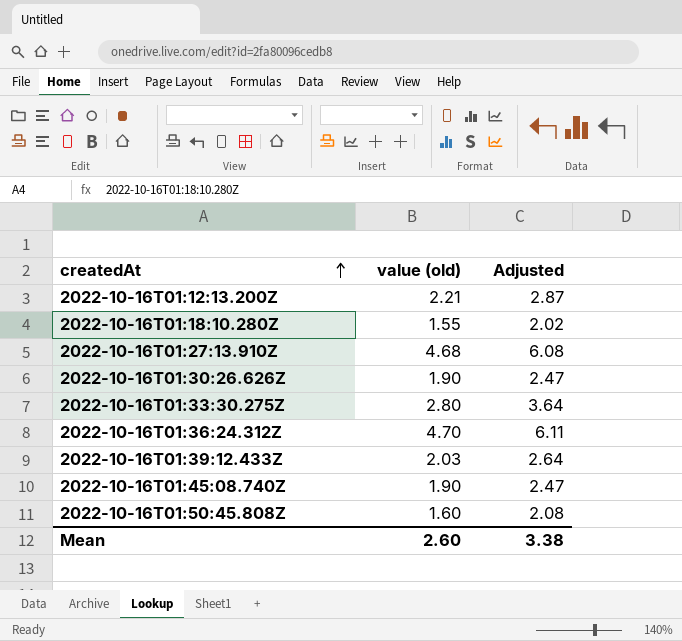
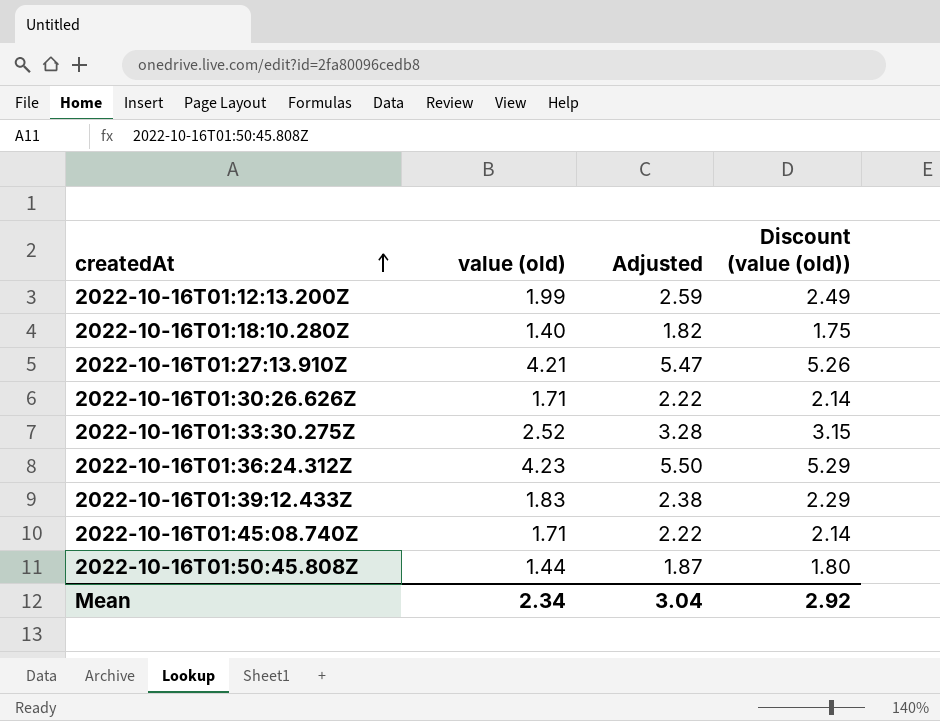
column Discount (value (old)) | formula: none -> [value (old)] * 1.25
2022-10-16T01:12:13.200Z | value (old): 2.21 -> 1.99
2022-10-16T01:12:13.200Z | Adjusted: 2.87 -> 2.59
2022-10-16T01:18:10.280Z | value (old): 1.55 -> 1.40
2022-10-16T01:18:10.280Z | Adjusted: 2.02 -> 1.82
2022-10-16T01:27:13.910Z | value (old): 4.68 -> 4.21
2022-10-16T01:27:13.910Z | Adjusted: 6.08 -> 5.47
2022-10-16T01:30:26.626Z | value (old): 1.90 -> 1.71
2022-10-16T01:30:26.626Z | Adjusted: 2.47 -> 2.22
2022-10-16T01:33:30.275Z | value (old): 2.80 -> 2.52
2022-10-16T01:33:30.275Z | Adjusted: 3.64 -> 3.28
2022-10-16T01:36:24.312Z | value (old): 4.70 -> 4.23
2022-10-16T01:36:24.312Z | Adjusted: 6.11 -> 5.50
2022-10-16T01:39:12.433Z | value (old): 2.03 -> 1.83
2022-10-16T01:39:12.433Z | Adjusted: 2.64 -> 2.38
2022-10-16T01:45:08.740Z | value (old): 1.90 -> 1.71
2022-10-16T01:45:08.740Z | Adjusted: 2.47 -> 2.22
2022-10-16T01:50:45.808Z | value (old): 1.60 -> 1.44
2022-10-16T01:50:45.808Z | Adjusted: 2.08 -> 1.87
Mean | value (old): 2.60 -> 2.34
Mean | Adjusted: 3.38 -> 3.04

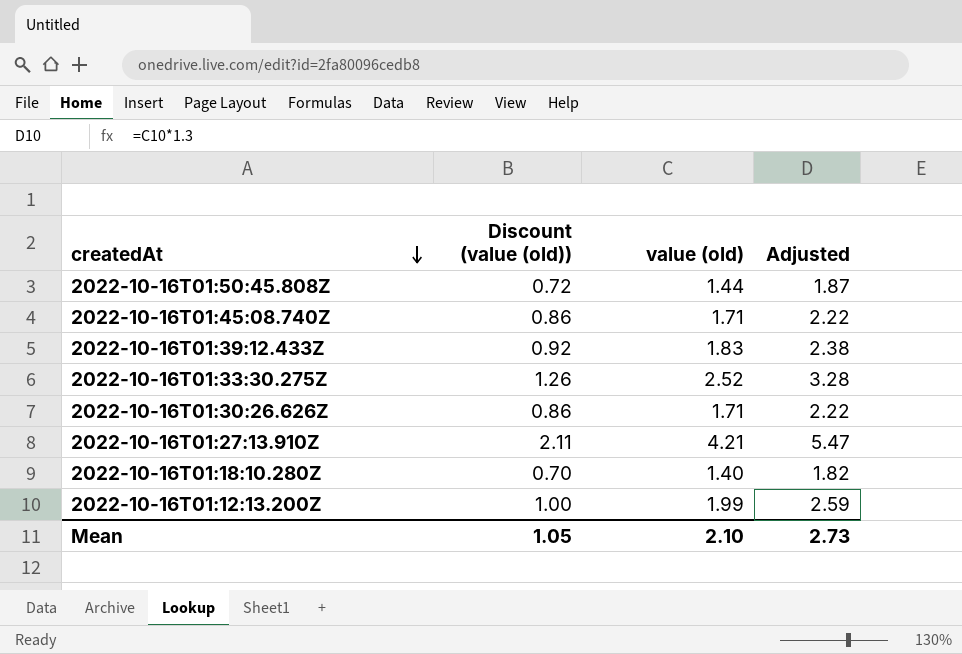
row order: createdAt ascending -> createdAt descending
column Discount (value (old)) | formula: [value (old)] * 1.25 -> [value (old)] * 0.5
column Discount (value (old)) | position: 4 -> 2
row 2022-10-16T01:36:24.312Z: 4.23 | 5.50 | 5.29 -> none
Mean | Discount (value (old)): 2.92 -> 1.05
Mean | value (old): 2.34 -> 2.10
Mean | Adjusted: 3.04 -> 2.73

